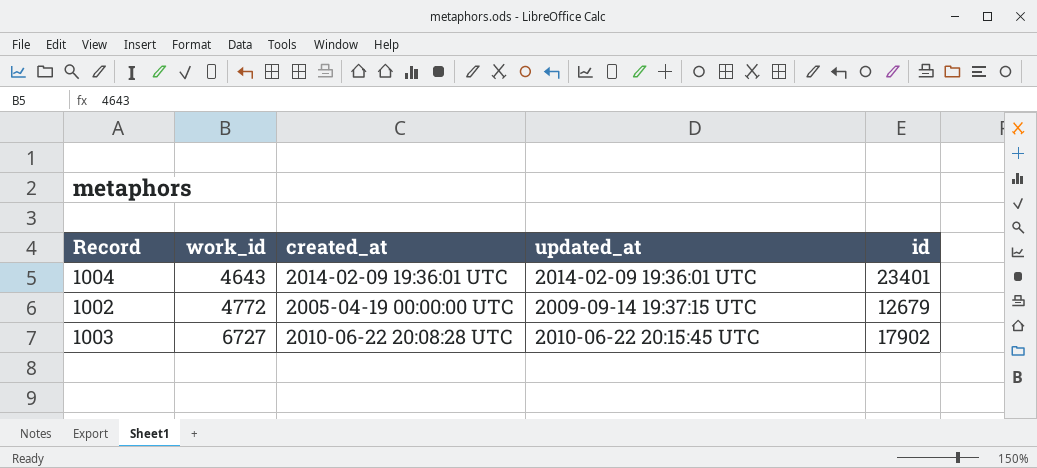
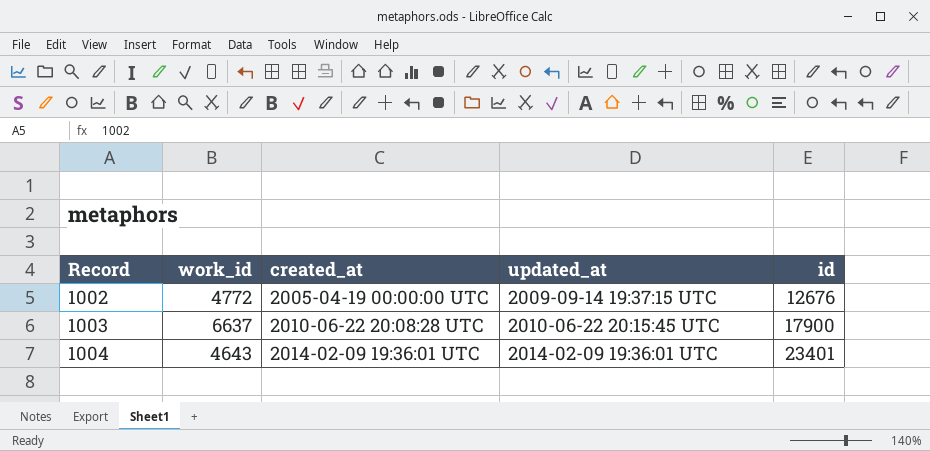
row order: work_id ascending -> Record ascending
1002 | id: 12679 -> 12676
1003 | work_id: 6727 -> 6637
1003 | id: 17902 -> 17900

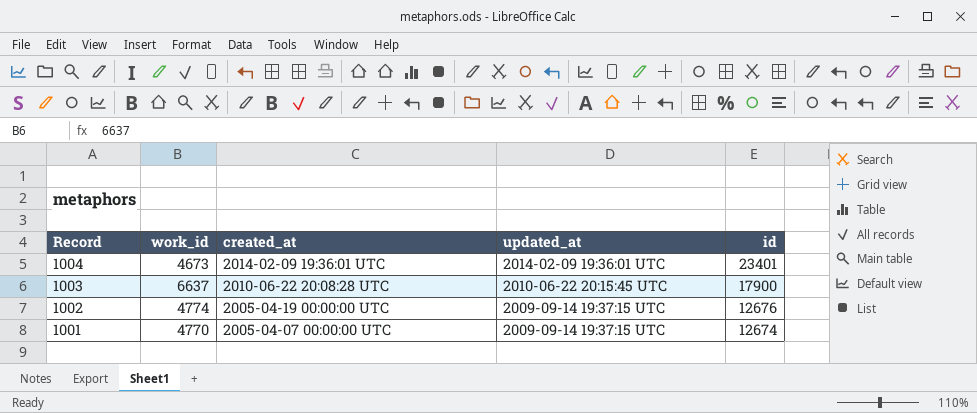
row order: Record ascending -> Record descending
1004 | work_id: 4643 -> 4673
1002 | work_id: 4772 -> 4774
row 1001: none -> 4770 | 2005-04-07 00:00:00 UTC | 2009-09-14 19:37:15 UTC | 12674

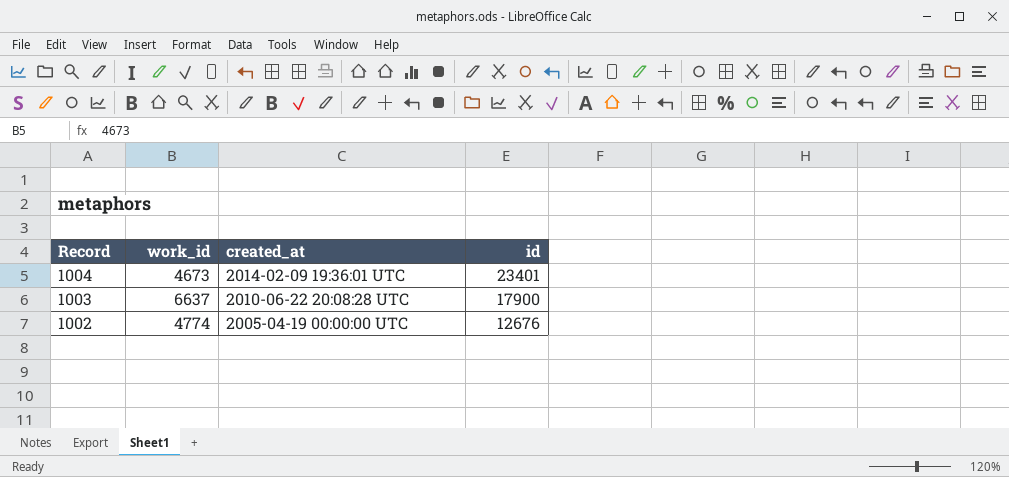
column updated_at | position: 4 -> none
row 1001: 4770 | 2005-04-07 00:00:00 UTC | 2009-09-14 19:37:15 UTC | 12674 -> none

